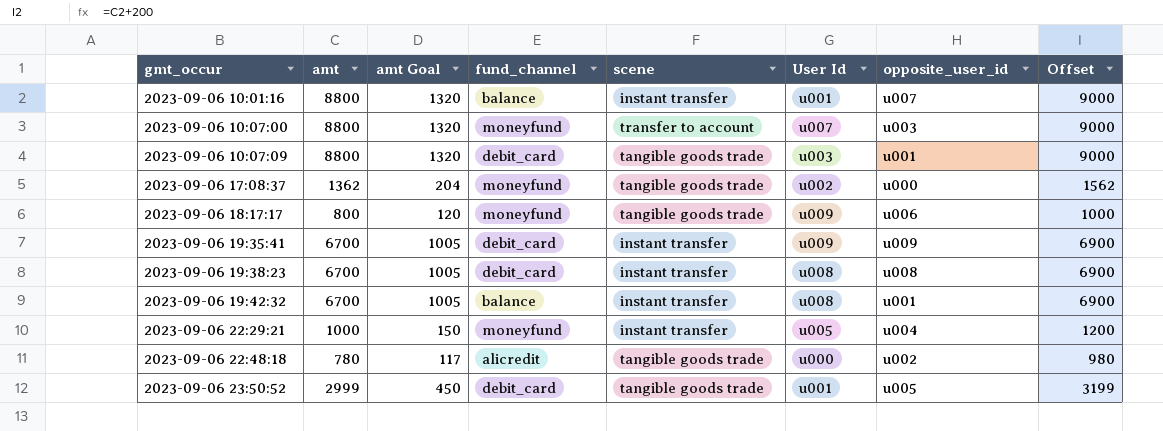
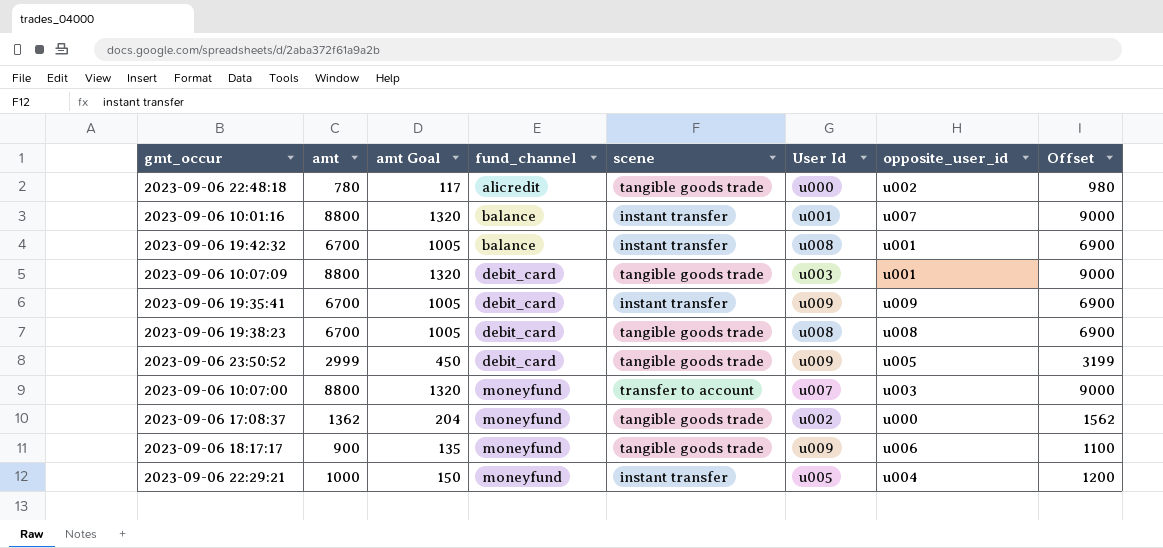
row order: gmt_occur ascending -> fund_channel ascending
2023-09-06 19:38:23 | scene: instant transfer -> tangible goods trade
2023-09-06 23:50:52 | User Id: u001 -> u009
2023-09-06 18:17:17 | amt: 800 -> 900
2023-09-06 18:17:17 | amt Goal: 120 -> 135
2023-09-06 18:17:17 | Offset: 1000 -> 1100

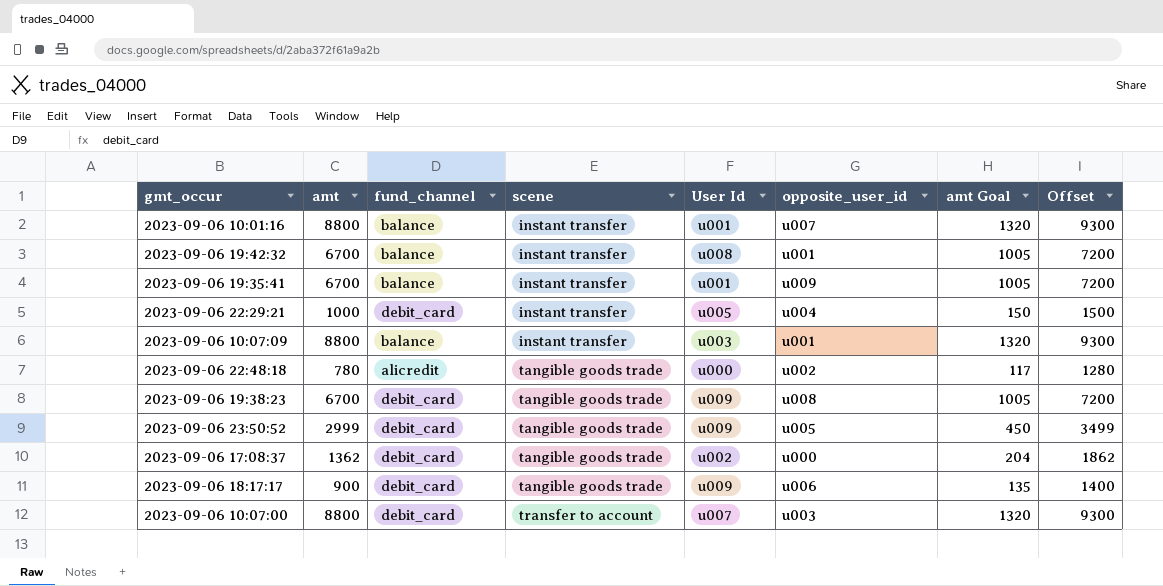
row order: fund_channel ascending -> scene ascending
column amt Goal | position: 3 -> 7
column Offset | formula: [amt] + 200 -> [amt] + 500
2023-09-06 19:35:41 | fund_channel: debit_card -> balance
2023-09-06 19:35:41 | User Id: u009 -> u001
2023-09-06 22:29:21 | fund_channel: moneyfund -> debit_card
2023-09-06 10:07:09 | fund_channel: debit_card -> balance
2023-09-06 10:07:09 | scene: tangible goods trade -> instant transfer
2023-09-06 19:38:23 | User Id: u008 -> u009
2023-09-06 17:08:37 | fund_channel: moneyfund -> debit_card
2023-09-06 18:17:17 | fund_channel: moneyfund -> debit_card
2023-09-06 10:07:00 | fund_channel: moneyfund -> debit_card

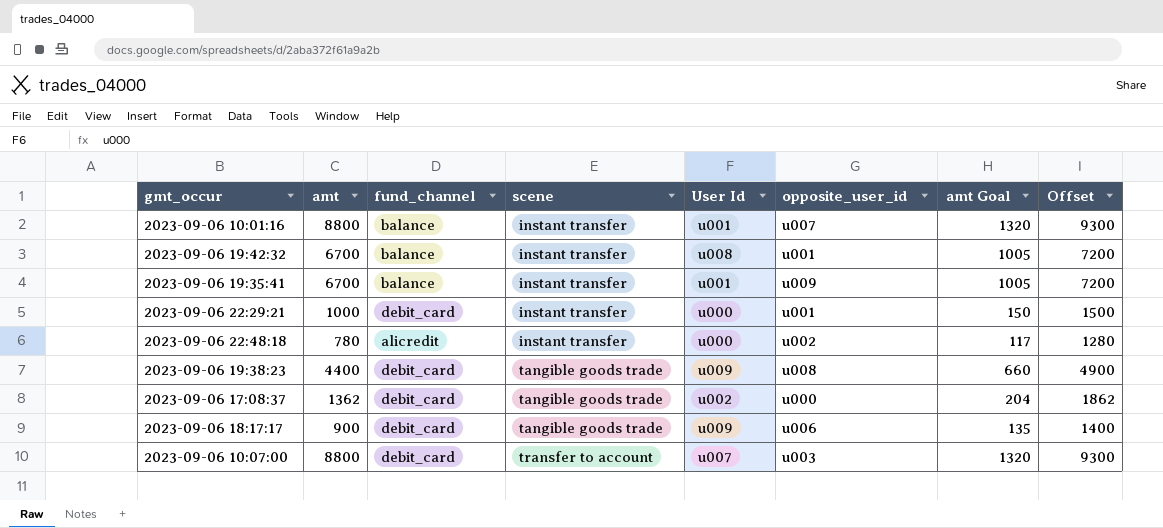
row 2023-09-06 10:07:09: 8800 | balance | instant transfer | u003 | u001 | 1320 | 9300 -> none
row 2023-09-06 23:50:52: 2999 | debit_card | tangible goods trade | u009 | u005 | 450 | 3499 -> none
2023-09-06 22:29:21 | User Id: u005 -> u000
2023-09-06 22:29:21 | opposite_user_id: u004 -> u001
2023-09-06 22:48:18 | scene: tangible goods trade -> instant transfer
2023-09-06 19:38:23 | amt: 6700 -> 4400
2023-09-06 19:38:23 | amt Goal: 1005 -> 660
2023-09-06 19:38:23 | Offset: 7200 -> 4900

